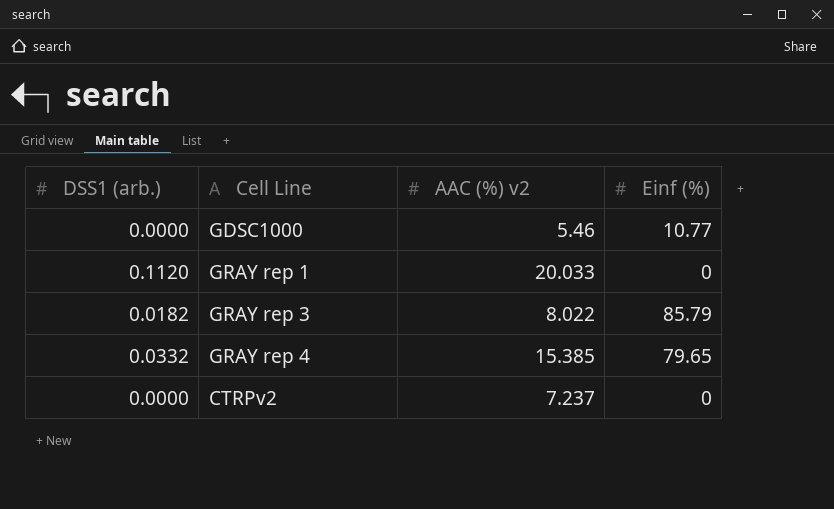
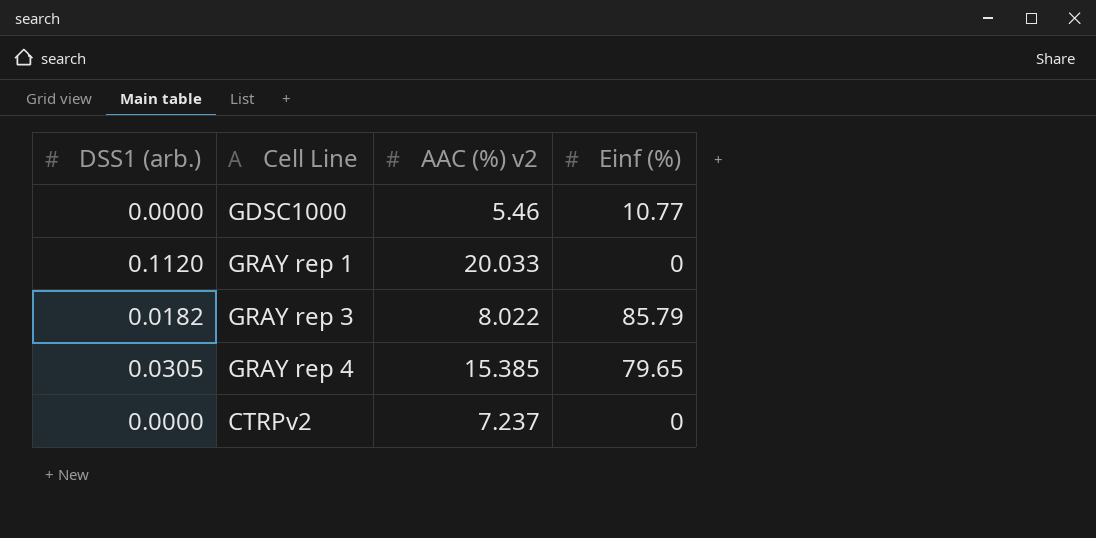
GRAY rep 4 | DSS1 (arb.): 0.0332 -> 0.0305

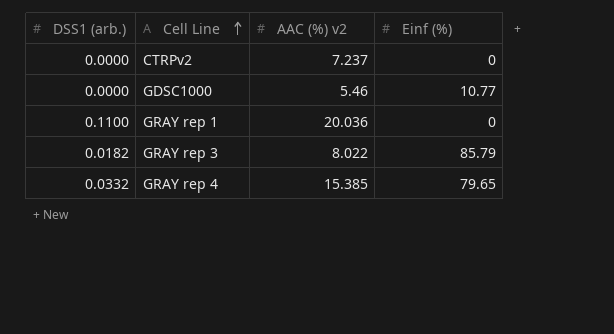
row order: none -> Cell Line ascending
GRAY rep 1 | DSS1 (arb.): 0.1120 -> 0.1100
GRAY rep 1 | AAC (%) v2: 20.033 -> 20.036
GRAY rep 4 | DSS1 (arb.): 0.0305 -> 0.0332

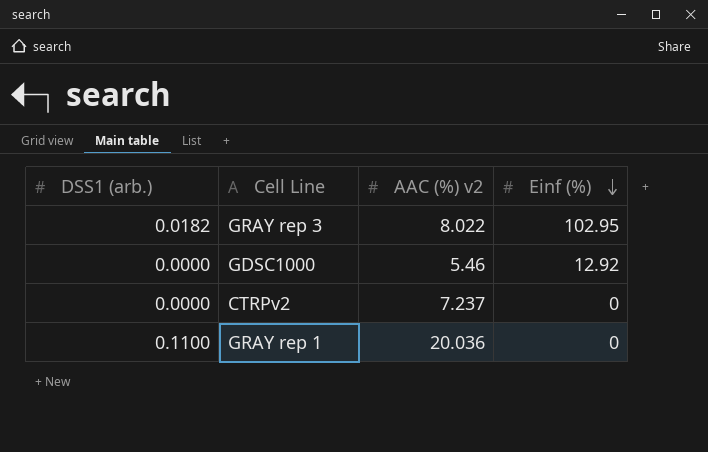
row order: Cell Line ascending -> Einf (%) descending
row GRAY rep 4: 0.0332 | 15.385 | 79.65 -> none
GRAY rep 3 | Einf (%): 85.79 -> 102.95
GDSC1000 | Einf (%): 10.77 -> 12.92

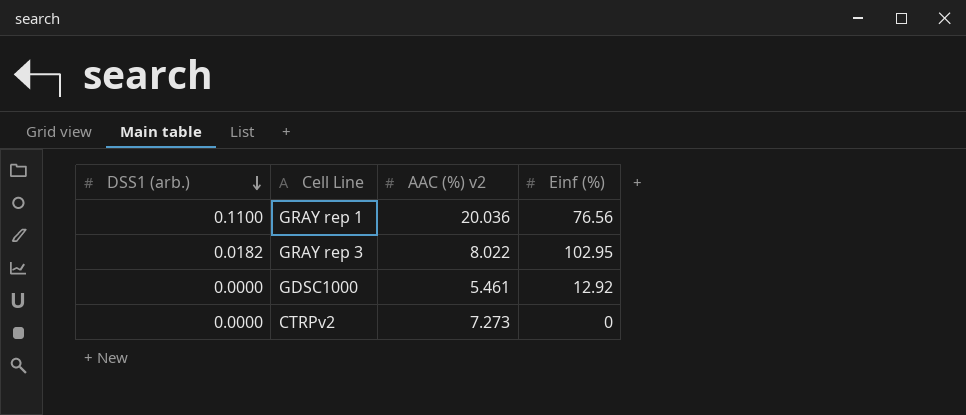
row order: Einf (%) descending -> DSS1 (arb.) descending
GRAY rep 1 | Einf (%): 0 -> 76.56
GDSC1000 | AAC (%) v2: 5.46 -> 5.461
CTRPv2 | AAC (%) v2: 7.237 -> 7.273

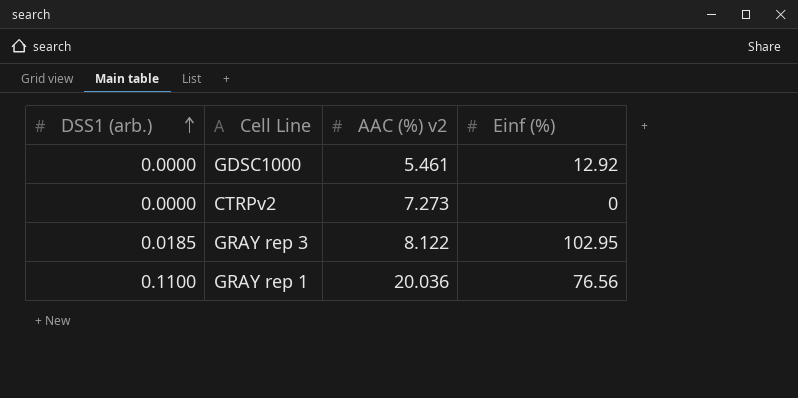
row order: DSS1 (arb.) descending -> DSS1 (arb.) ascending
GRAY rep 3 | DSS1 (arb.): 0.0182 -> 0.0185
GRAY rep 3 | AAC (%) v2: 8.022 -> 8.122

